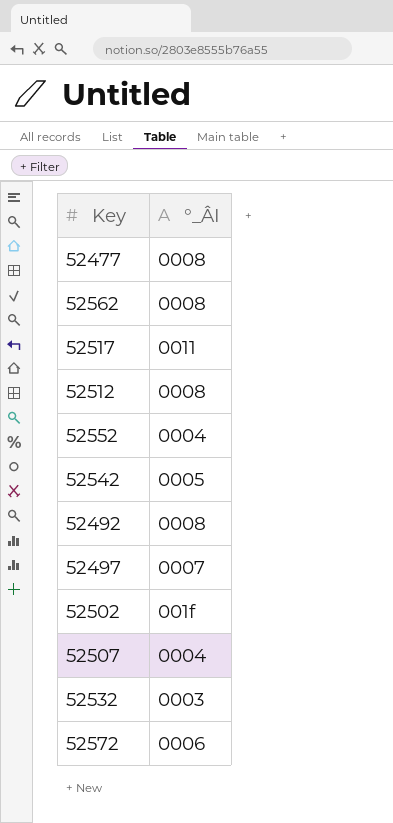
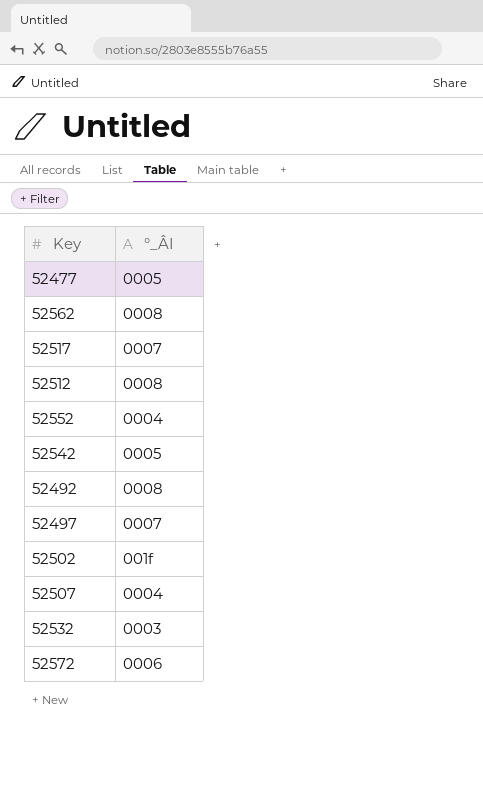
52477 | °_ÂI: 0008 -> 0005
52517 | °_ÂI: 0011 -> 0007

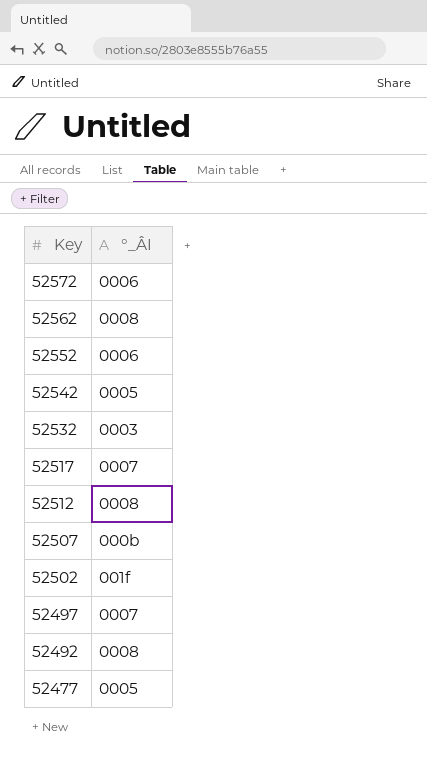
row order: none -> Key descending
52552 | °_ÂI: 0004 -> 0006
52507 | °_ÂI: 0004 -> 000b

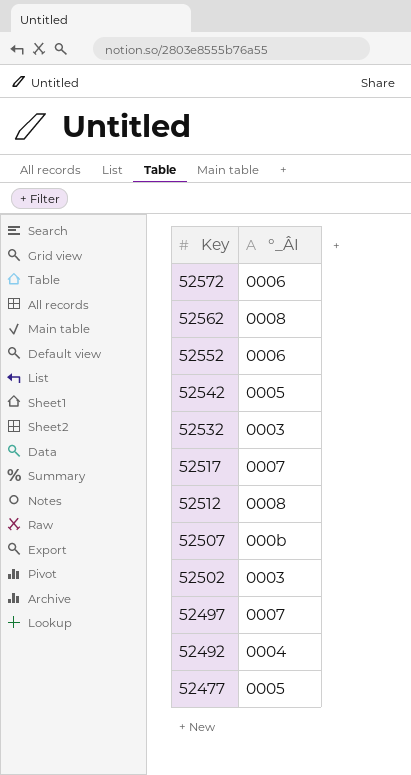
52502 | °_ÂI: 001f -> 0003
52492 | °_ÂI: 0008 -> 0004

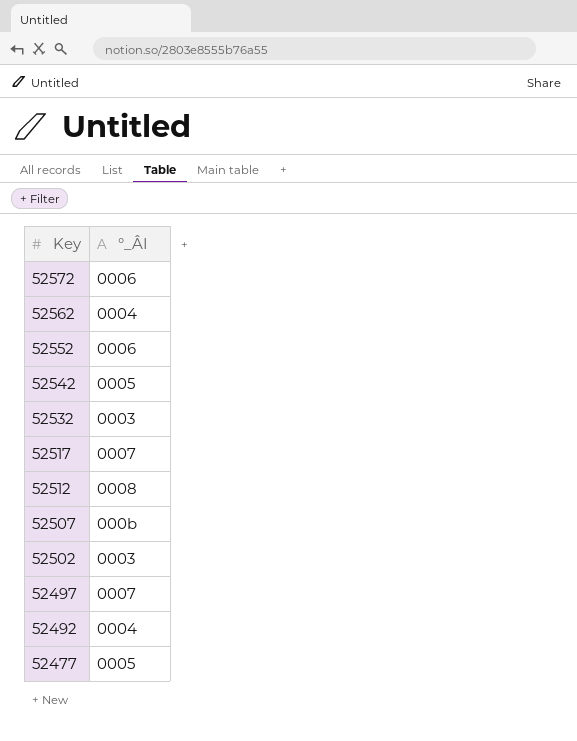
52562 | °_ÂI: 0008 -> 0004

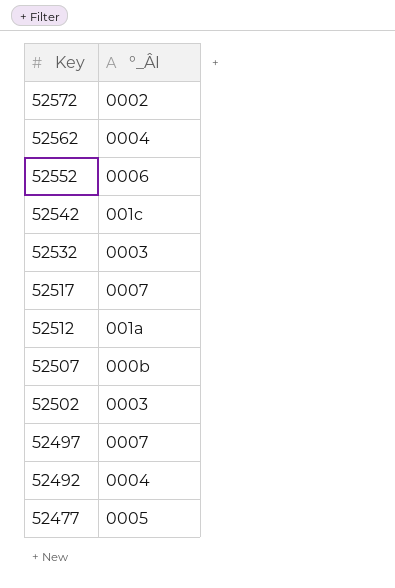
52572 | °_ÂI: 0006 -> 0002
52542 | °_ÂI: 0005 -> 001c
52512 | °_ÂI: 0008 -> 001a

